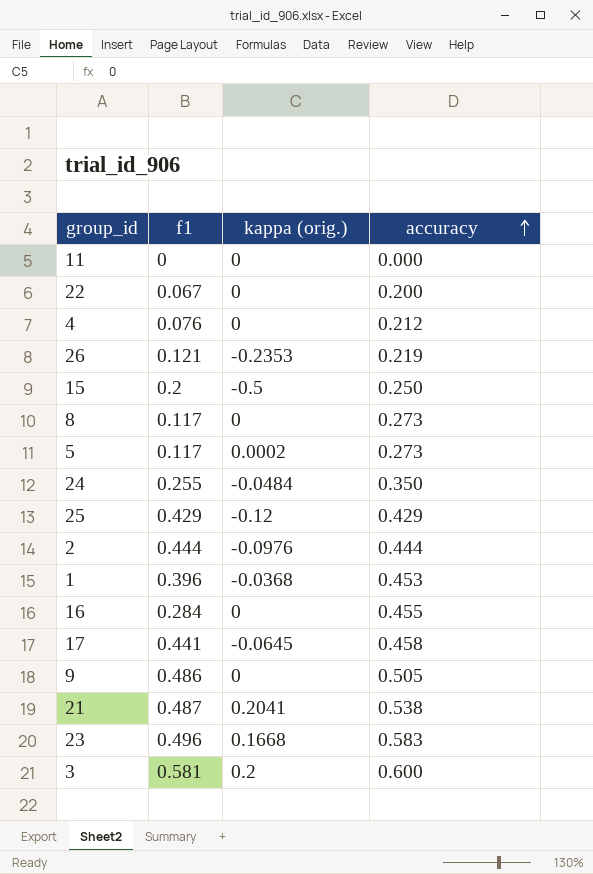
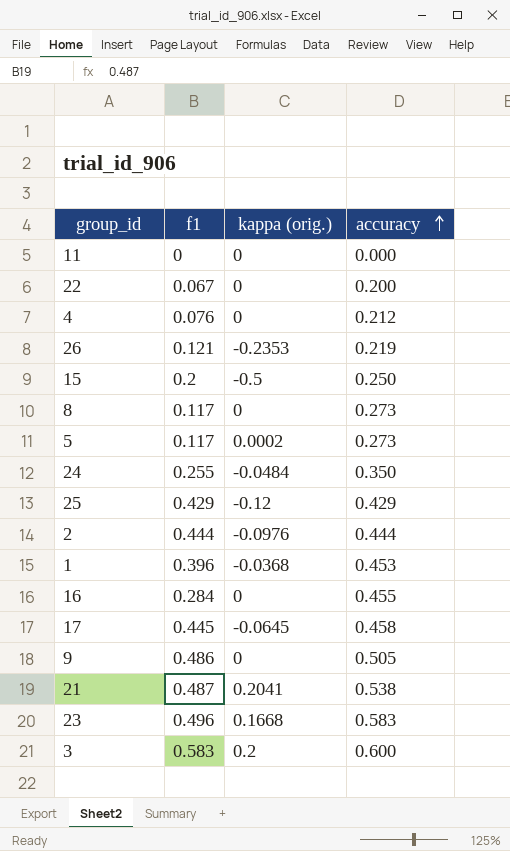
17 | f1: 0.441 -> 0.445
3 | f1: 0.581 -> 0.583

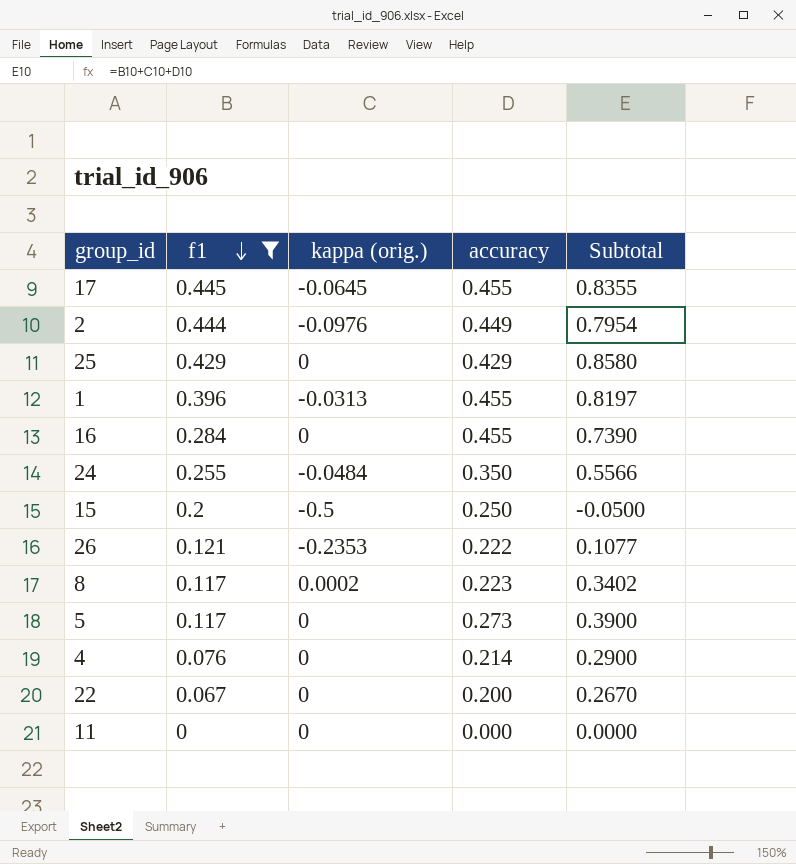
filter: none -> f1 <= 0.445
row order: accuracy ascending -> f1 descending
column Subtotal | formula: none -> [f1] + [kappa (orig.)] + [accuracy]
17 | accuracy: 0.458 -> 0.455
2 | accuracy: 0.444 -> 0.449
25 | kappa (orig.): -0.12 -> 0
1 | kappa (orig.): -0.0368 -> -0.0313
1 | accuracy: 0.453 -> 0.455
26 | accuracy: 0.219 -> 0.222
8 | kappa (orig.): 0 -> 0.0002
8 | accuracy: 0.273 -> 0.223
5 | kappa (orig.): 0.0002 -> 0
4 | accuracy: 0.212 -> 0.214

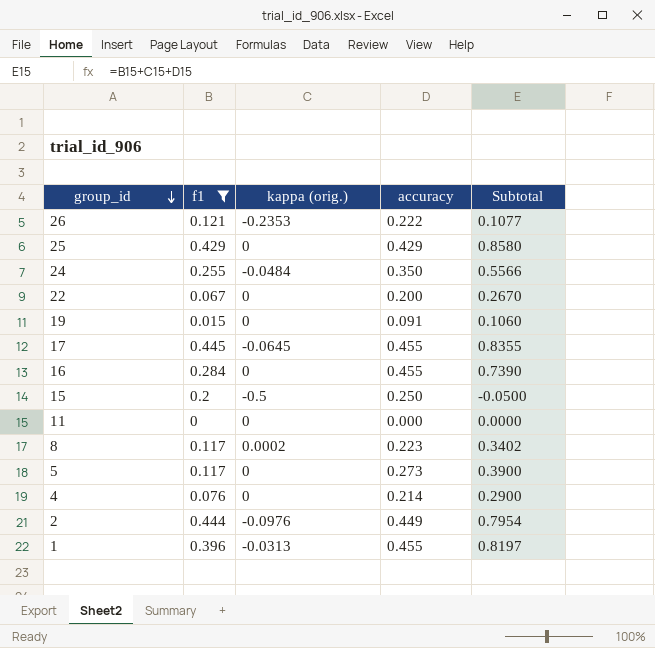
row order: f1 descending -> group_id descending
row 19: none -> 0.015 | 0 | 0.091 | 0.1060

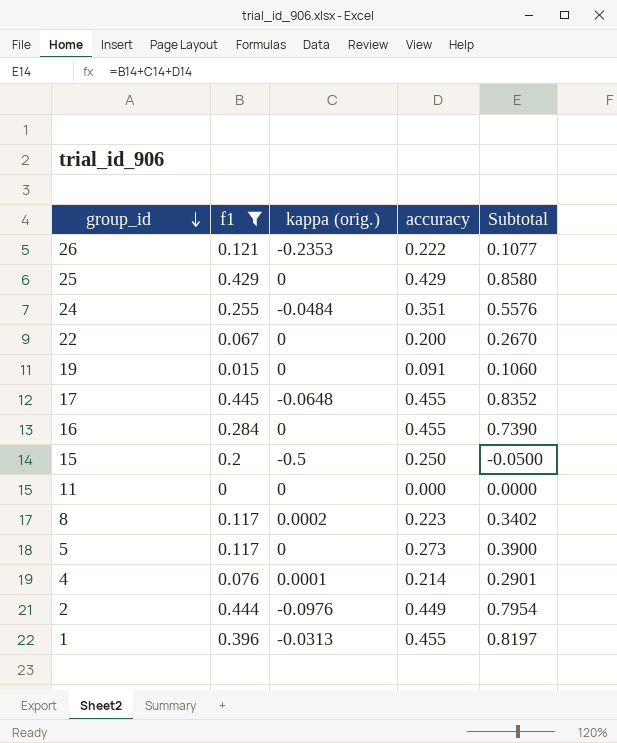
24 | accuracy: 0.350 -> 0.351
24 | Subtotal: 0.5566 -> 0.5576
17 | kappa (orig.): -0.0645 -> -0.0648
17 | Subtotal: 0.8355 -> 0.8352
4 | kappa (orig.): 0 -> 0.0001
4 | Subtotal: 0.2900 -> 0.2901

